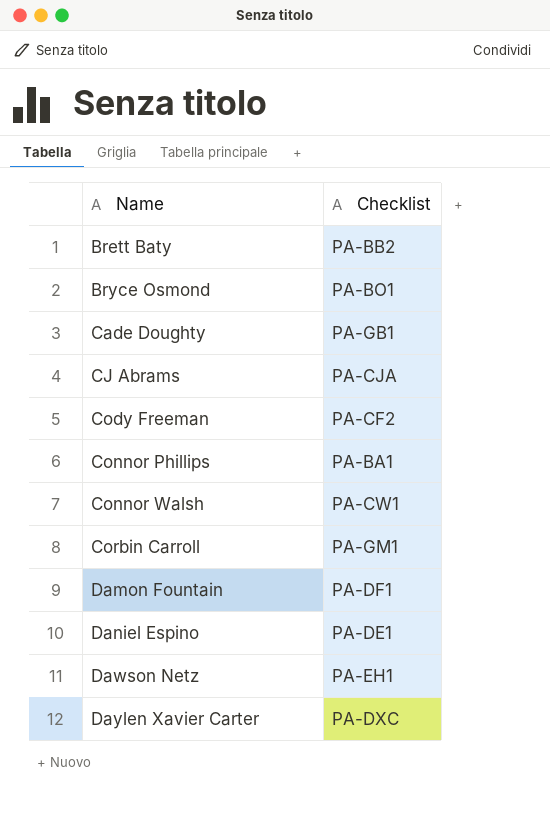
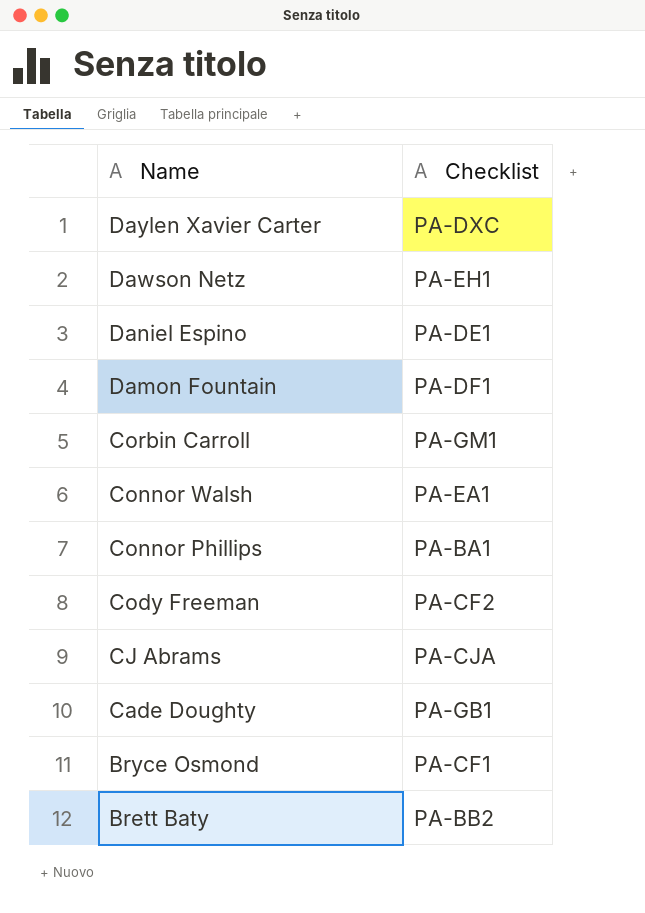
row order: Name ascending -> Name descending
Connor Walsh | Checklist: PA-CW1 -> PA-EA1
Bryce Osmond | Checklist: PA-BO1 -> PA-CF1

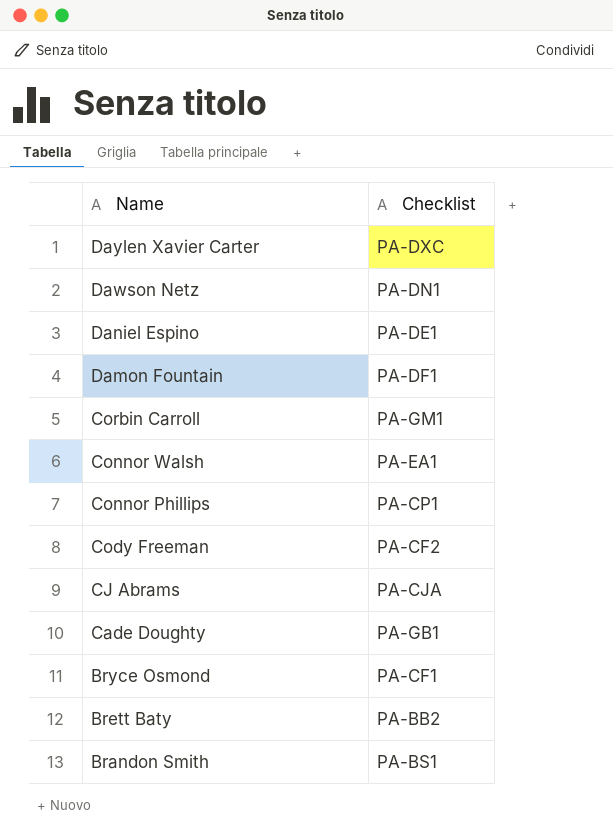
Dawson Netz | Checklist: PA-EH1 -> PA-DN1
Connor Phillips | Checklist: PA-BA1 -> PA-CP1
row Brandon Smith: none -> PA-BS1

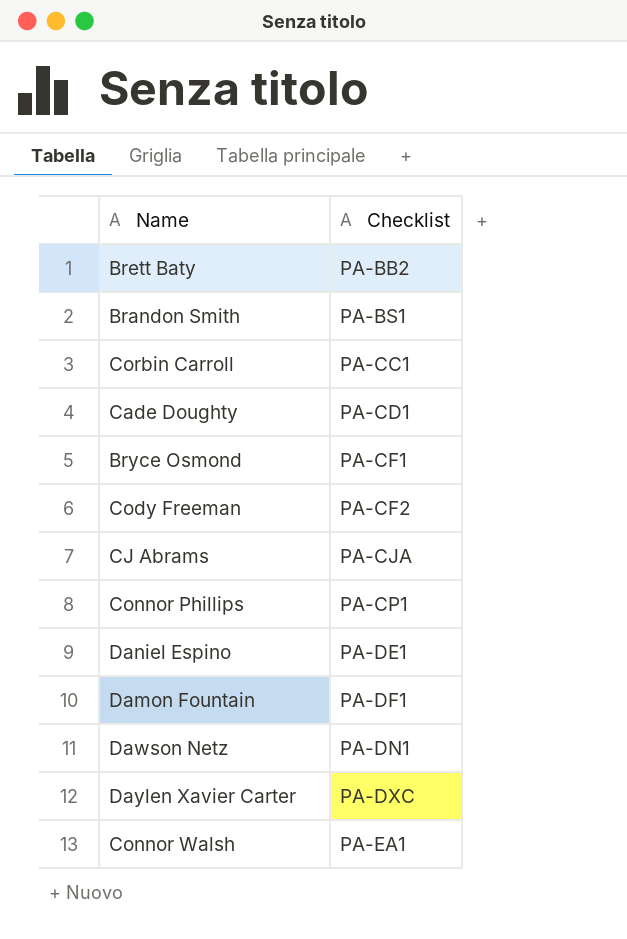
row order: Name descending -> Checklist ascending
Corbin Carroll | Checklist: PA-GM1 -> PA-CC1
Cade Doughty | Checklist: PA-GB1 -> PA-CD1

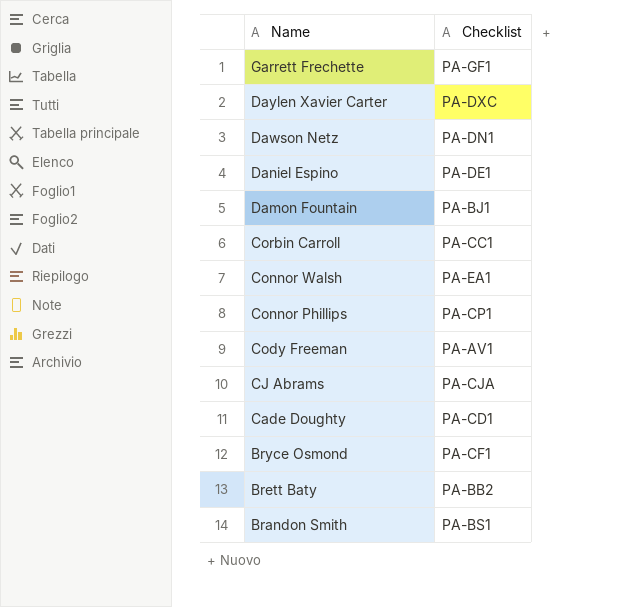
row order: Checklist ascending -> Name descending
row Garrett Frechette: none -> PA-GF1
Damon Fountain | Checklist: PA-DF1 -> PA-BJ1
Cody Freeman | Checklist: PA-CF2 -> PA-AV1

